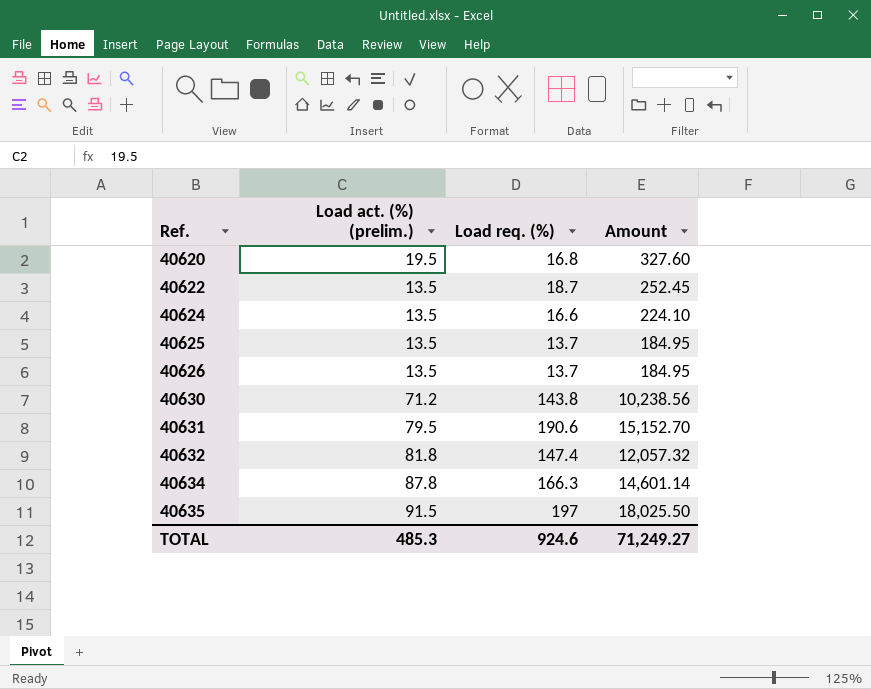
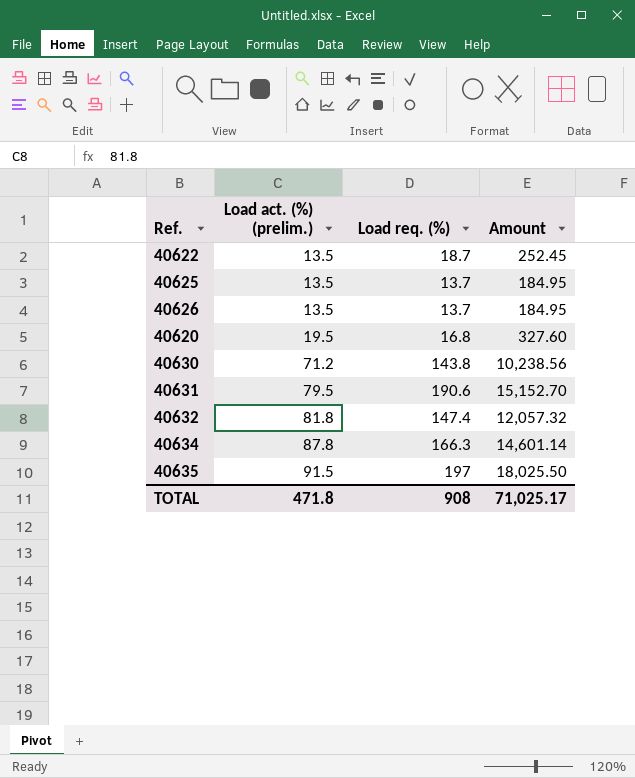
row order: Ref. ascending -> Load act. (%) (prelim.) ascending
row 40624: 13.5 | 16.6 | 224.10 -> none
TOTAL | Load act. (%) (prelim.): 485.3 -> 471.8
TOTAL | Load req. (%): 924.6 -> 908
TOTAL | Amount: 71,249.27 -> 71,025.17

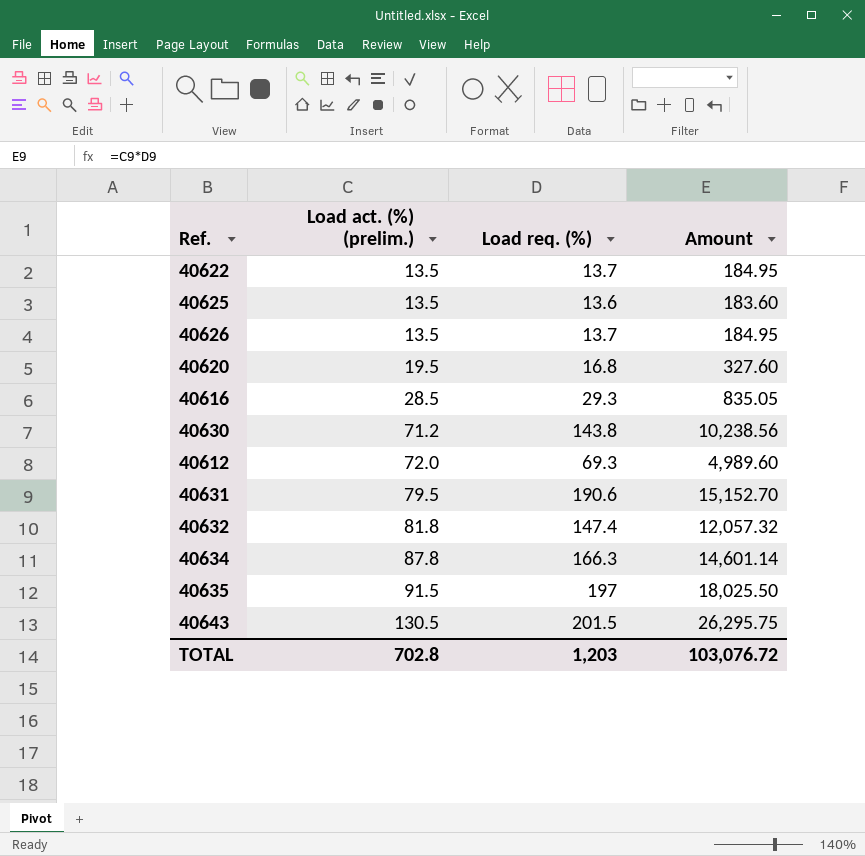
40622 | Load req. (%): 18.7 -> 13.7
40622 | Amount: 252.45 -> 184.95
40625 | Load req. (%): 13.7 -> 13.6
40625 | Amount: 184.95 -> 183.60
row 40616: none -> 28.5 | 29.3 | 835.05
row 40612: none -> 72.0 | 69.3 | 4,989.60
row 40643: none -> 130.5 | 201.5 | 26,295.75
TOTAL | Load act. (%) (prelim.): 471.8 -> 702.8
TOTAL | Load req. (%): 908 -> 1,203
TOTAL | Amount: 71,025.17 -> 103,076.72

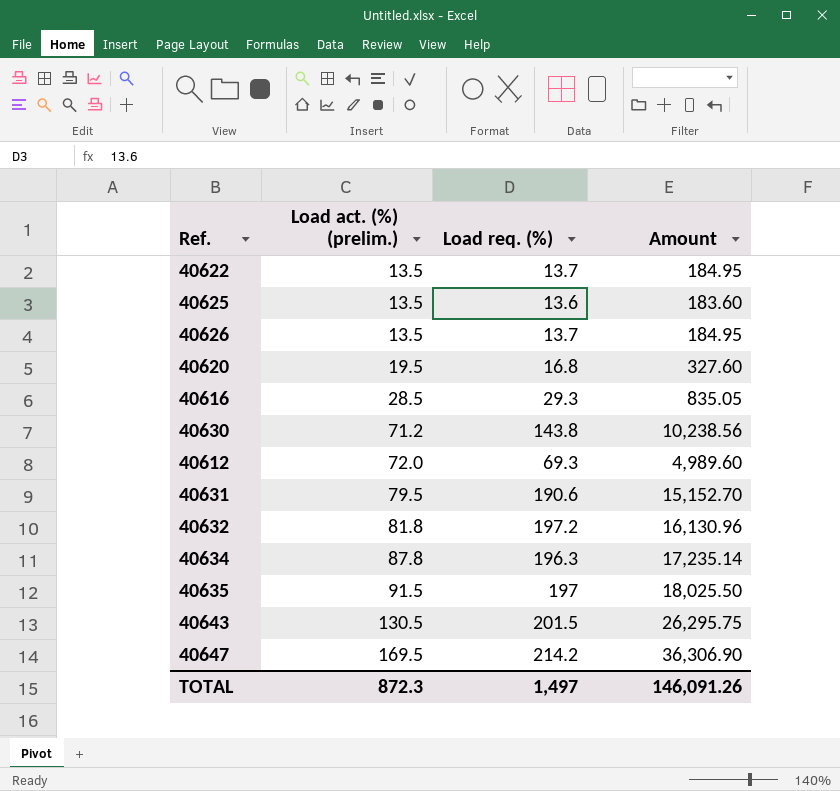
40632 | Load req. (%): 147.4 -> 197.2
40632 | Amount: 12,057.32 -> 16,130.96
40634 | Load req. (%): 166.3 -> 196.3
40634 | Amount: 14,601.14 -> 17,235.14
row 40647: none -> 169.5 | 214.2 | 36,306.90
TOTAL | Load act. (%) (prelim.): 702.8 -> 872.3
TOTAL | Load req. (%): 1,203 -> 1,497
TOTAL | Amount: 103,076.72 -> 146,091.26

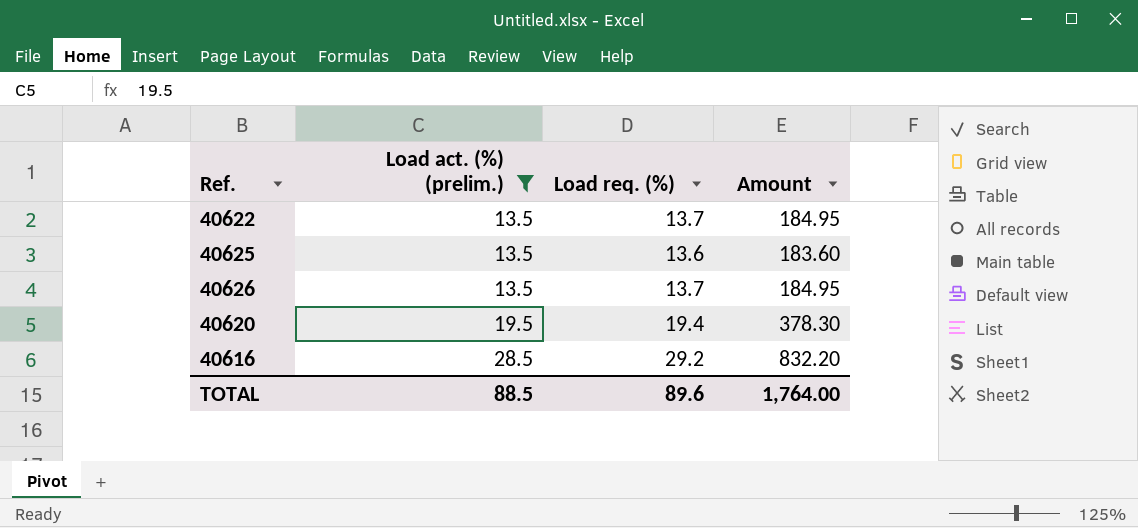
filter: none -> Load act. (%) (prelim.) <= 28.5
40620 | Load req. (%): 16.8 -> 19.4
40620 | Amount: 327.60 -> 378.30
40616 | Load req. (%): 29.3 -> 29.2
40616 | Amount: 835.05 -> 832.20
TOTAL | Load act. (%) (prelim.): 872.3 -> 88.5
TOTAL | Load req. (%): 1,497 -> 89.6
TOTAL | Amount: 146,091.26 -> 1,764.00

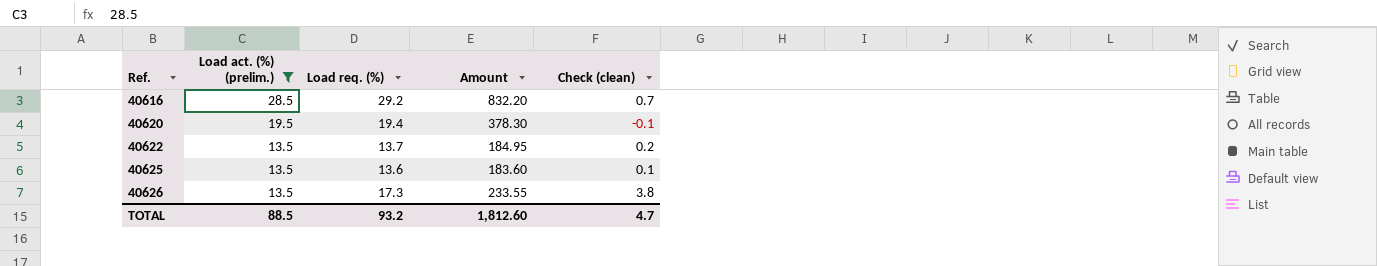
row order: Load act. (%) (prelim.) ascending -> Ref. ascending
column Check (clean) | formula: none -> [Load req. (%)] - [Load act. (%) (prelim.)]
40626 | Load req. (%): 13.7 -> 17.3
40626 | Amount: 184.95 -> 233.55
TOTAL | Load req. (%): 89.6 -> 93.2
TOTAL | Amount: 1,764.00 -> 1,812.60

